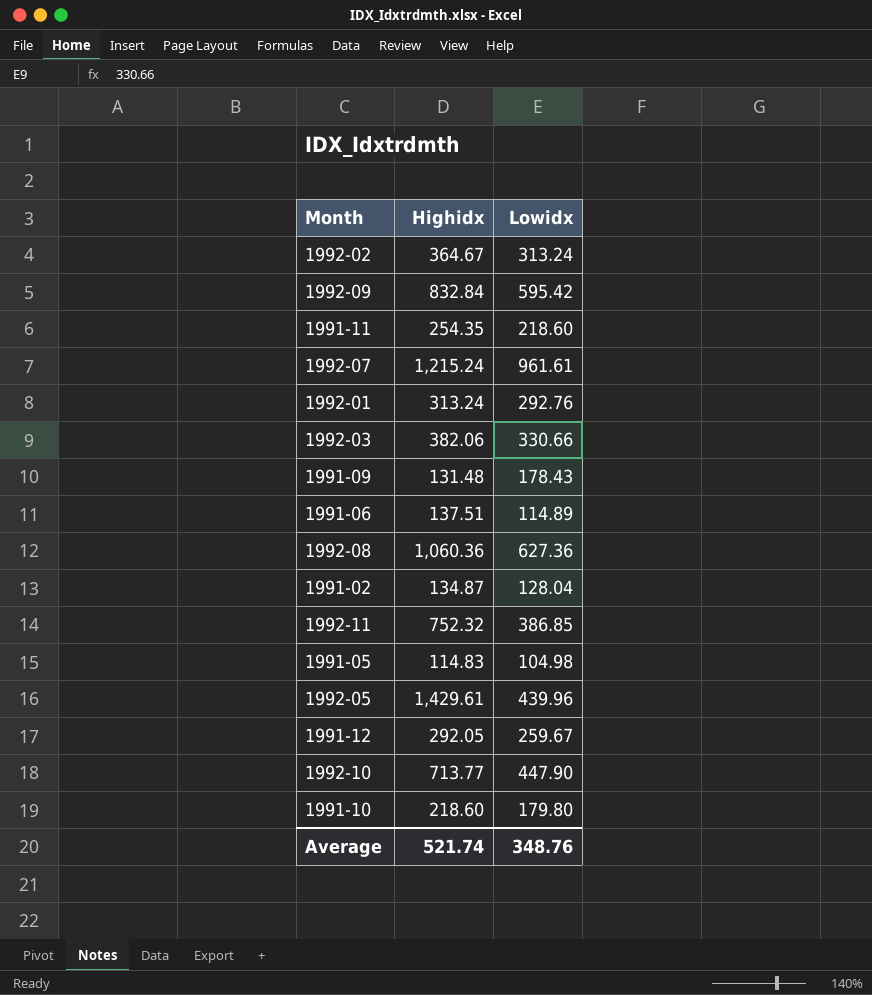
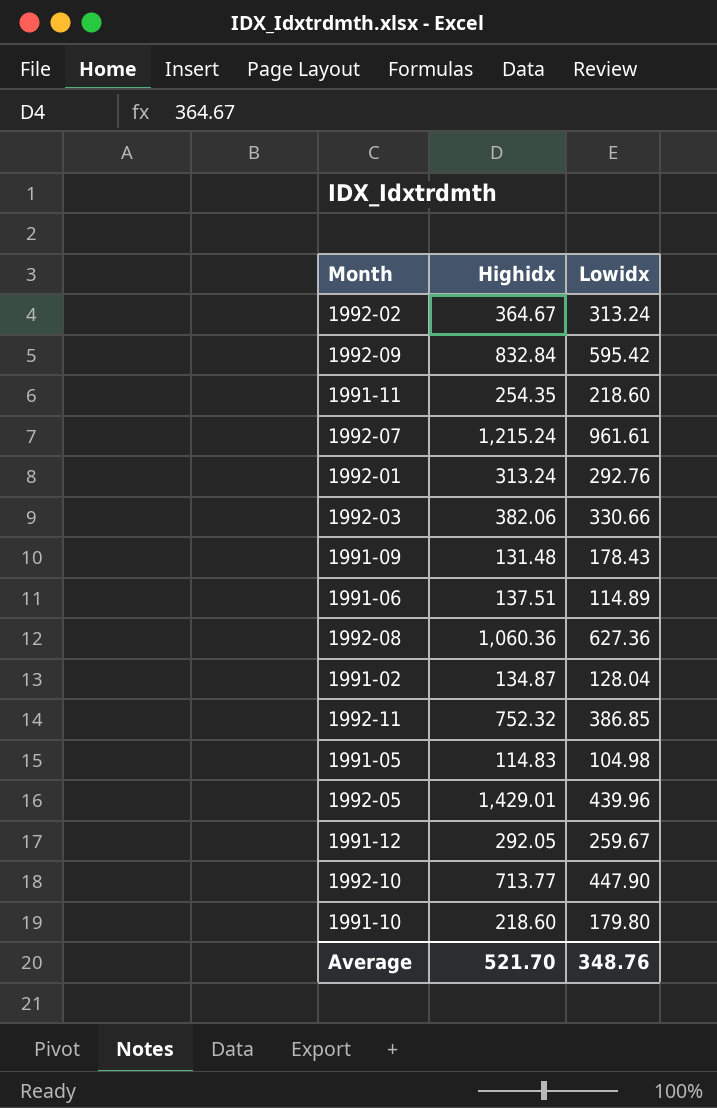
1992-05 | Highidx: 1,429.61 -> 1,429.01
Average | Highidx: 521.74 -> 521.70

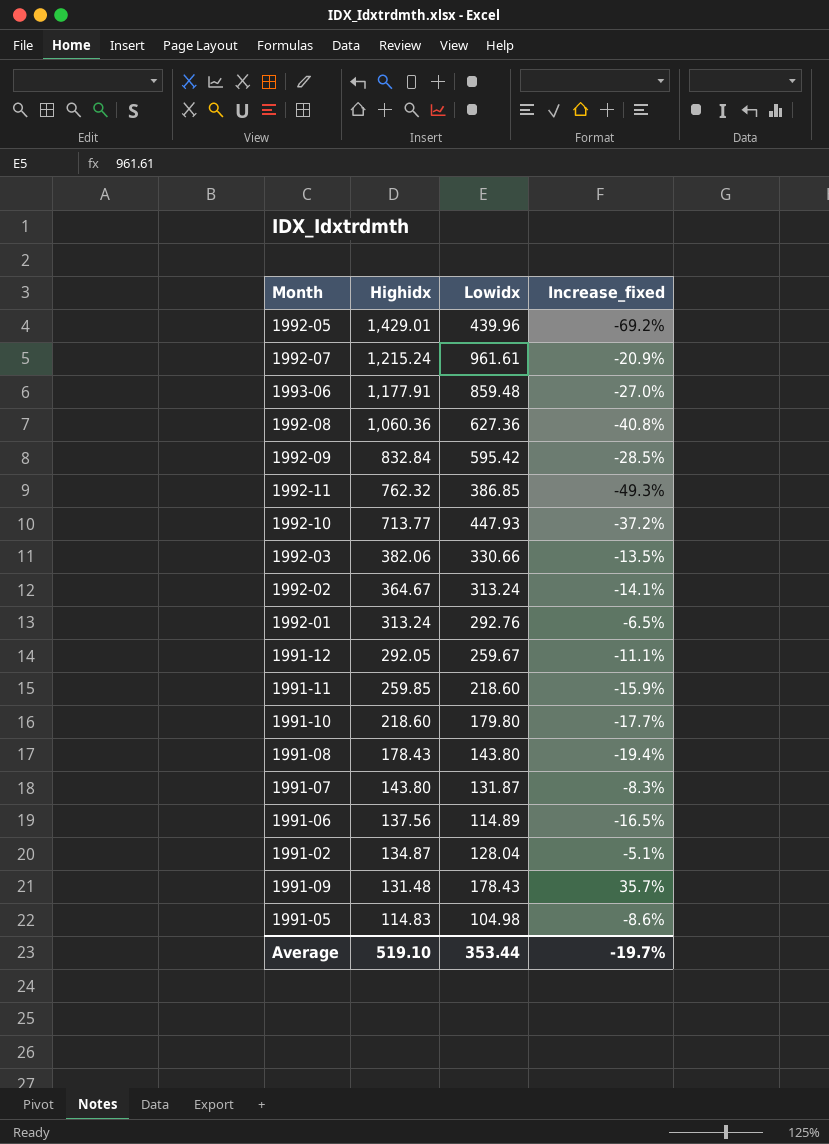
row order: none -> Highidx descending
column Increase_fixed | formula: none -> ([Lowidx] - [Highidx]) / [Highidx]
row 1993-06: none -> 1,177.91 | 859.48 | -27.0%
1992-11 | Highidx: 752.32 -> 762.32
1992-10 | Lowidx: 447.90 -> 447.93
1991-11 | Highidx: 254.35 -> 259.85
row 1991-08: none -> 178.43 | 143.80 | -19.4%
row 1991-07: none -> 143.80 | 131.87 | -8.3%
1991-06 | Highidx: 137.51 -> 137.56
Average | Highidx: 521.70 -> 519.10
Average | Lowidx: 348.76 -> 353.44

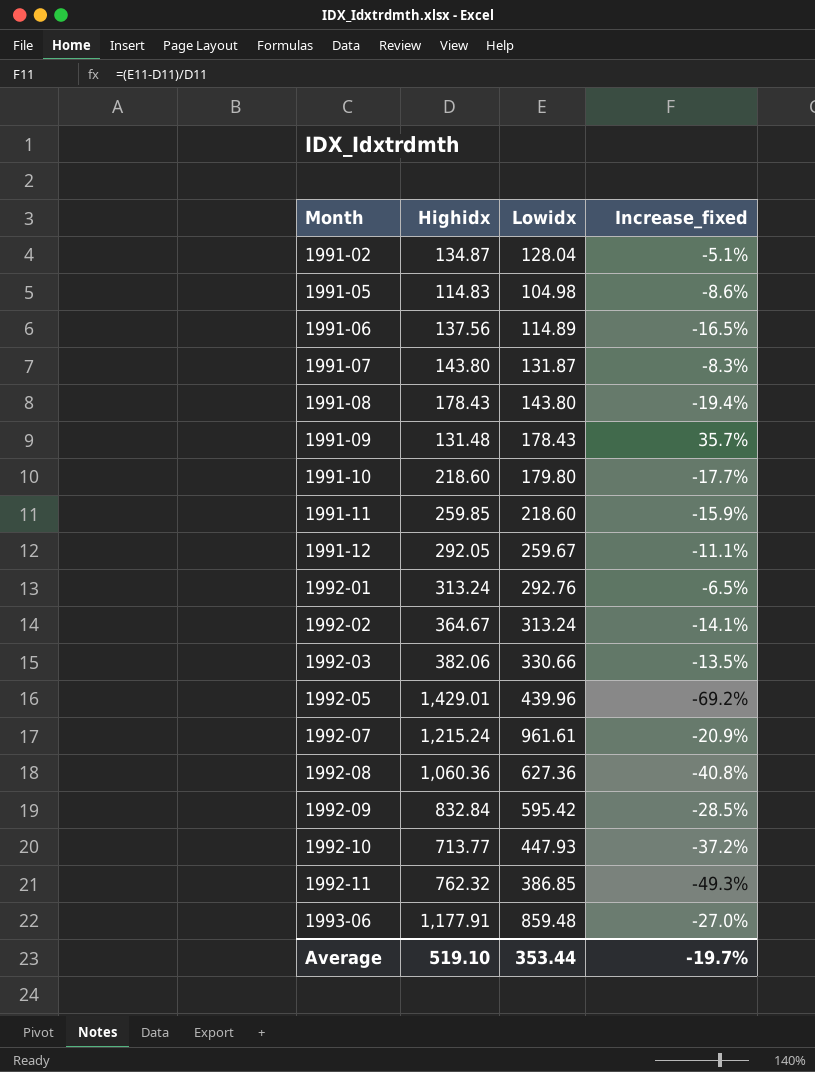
row order: Highidx descending -> Month ascending

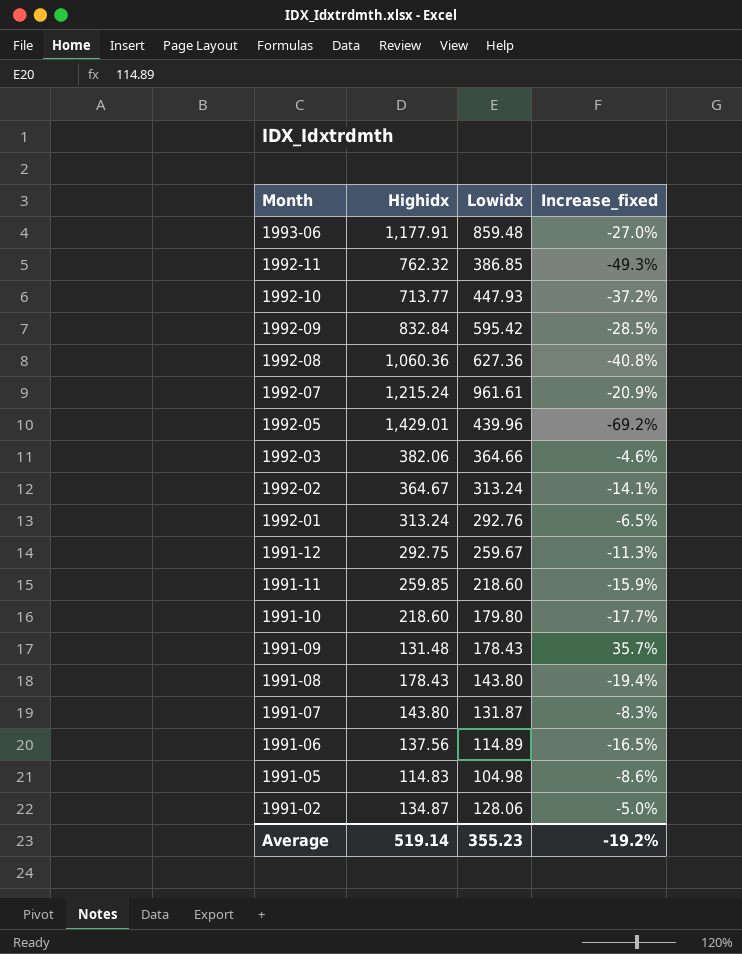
row order: Month ascending -> Month descending
1992-03 | Lowidx: 330.66 -> 364.66
1992-03 | Increase_fixed: -13.5% -> -4.6%
1991-12 | Highidx: 292.05 -> 292.75
1991-12 | Increase_fixed: -11.1% -> -11.3%
1991-02 | Lowidx: 128.04 -> 128.06
1991-02 | Increase_fixed: -5.1% -> -5.0%
Average | Highidx: 519.10 -> 519.14
Average | Lowidx: 353.44 -> 355.23
Average | Increase_fixed: -19.7% -> -19.2%

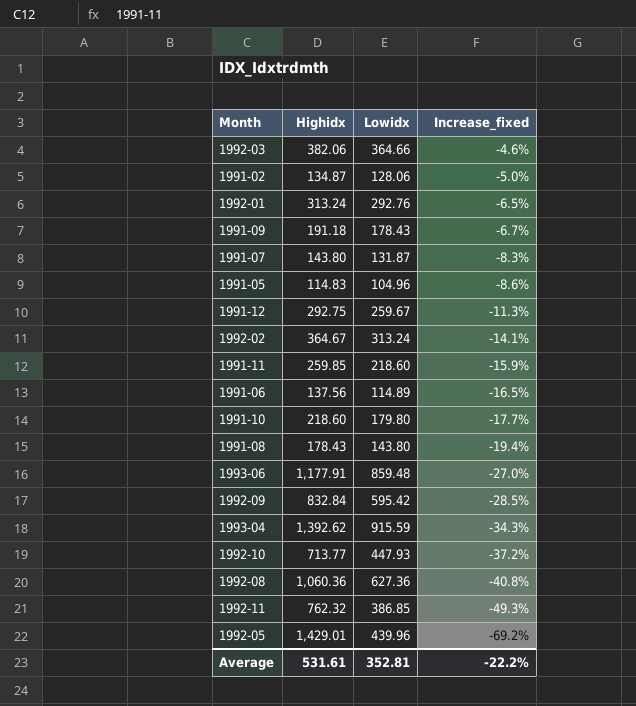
row order: Month descending -> Increase_fixed descending
row 1992-07: 1,215.24 | 961.61 | -20.9% -> none
1991-09 | Highidx: 131.48 -> 191.18
1991-09 | Increase_fixed: 35.7% -> -6.7%
1991-05 | Lowidx: 104.98 -> 104.96
row 1993-04: none -> 1,392.62 | 915.59 | -34.3%
Average | Highidx: 519.14 -> 531.61
Average | Lowidx: 355.23 -> 352.81
Average | Increase_fixed: -19.2% -> -22.2%

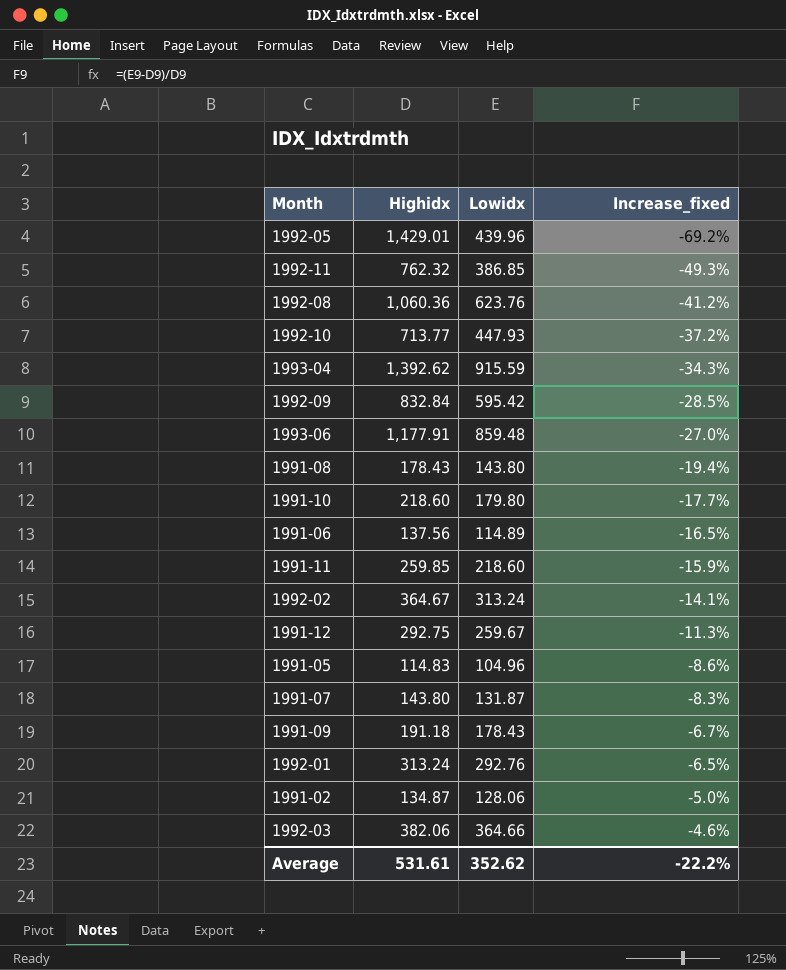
row order: Increase_fixed descending -> Increase_fixed ascending
1992-08 | Lowidx: 627.36 -> 623.76
1992-08 | Increase_fixed: -40.8% -> -41.2%
Average | Lowidx: 352.81 -> 352.62

